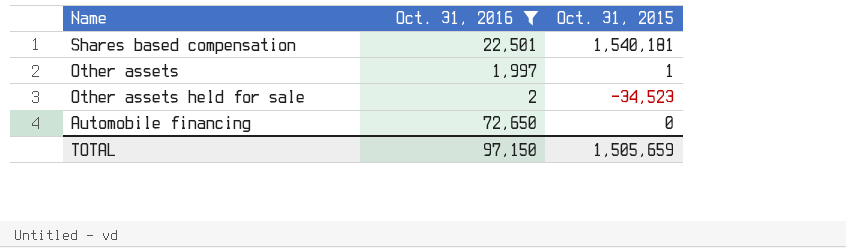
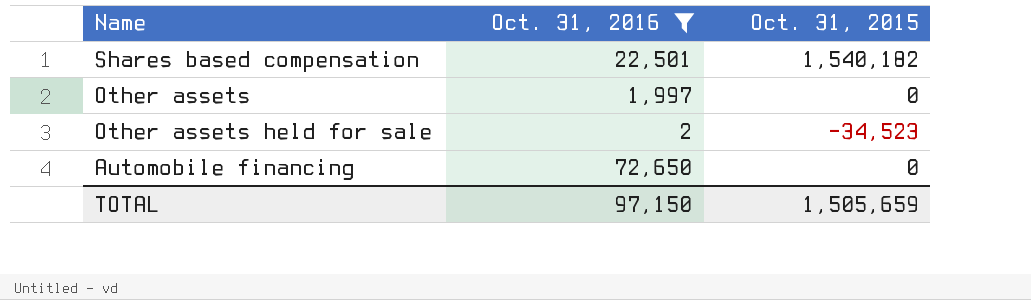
Shares based compensation | Oct. 31, 2015: 1,540,181 -> 1,540,182
Other assets | Oct. 31, 2015: 1 -> 0

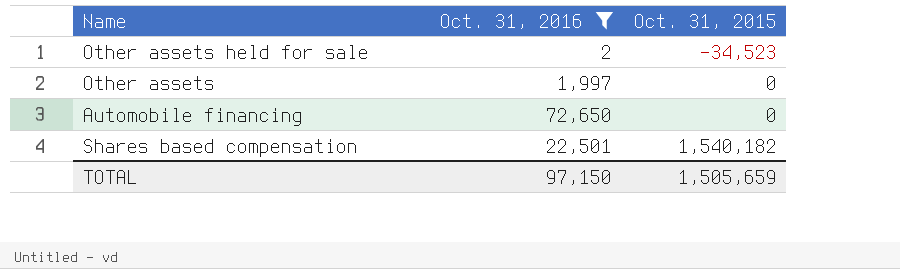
row order: none -> Oct. 31, 2015 ascending

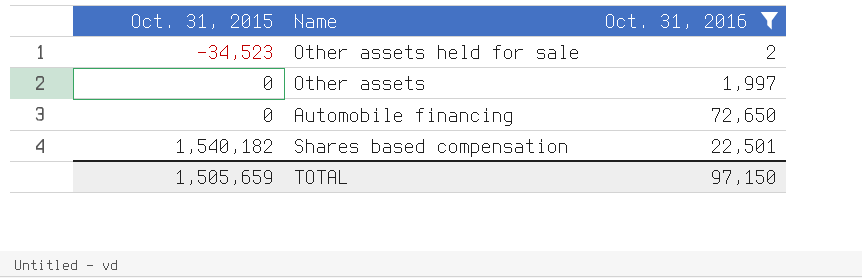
column Oct. 31, 2015 | position: 3 -> 1

